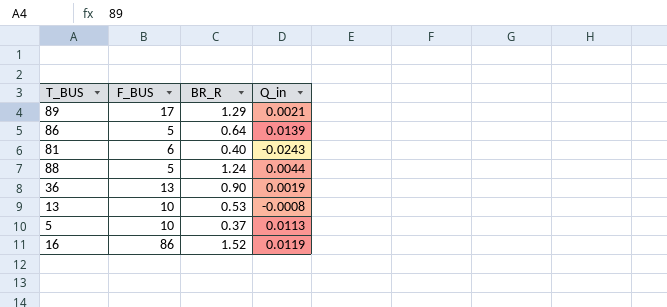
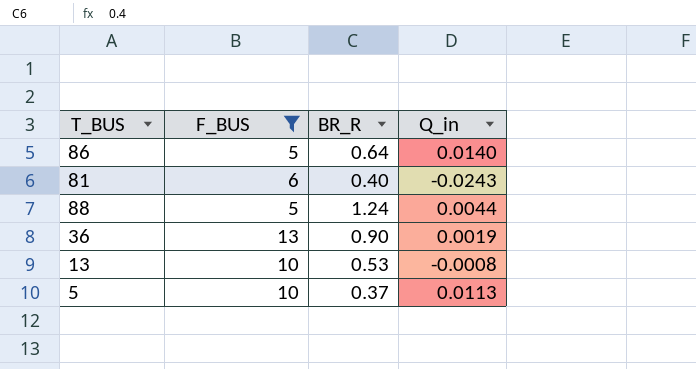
filter: none -> F_BUS <= 13
86 | Q_in: 0.0139 -> 0.0140

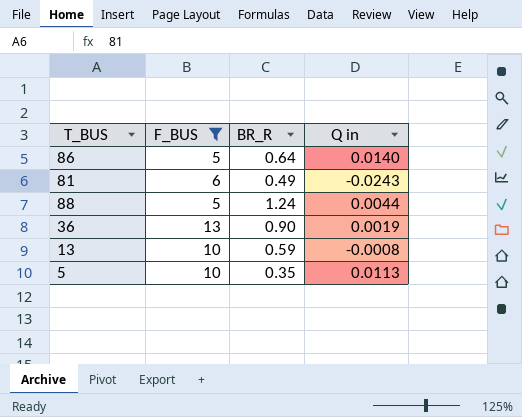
column name: Q_in -> Q in
81 | BR_R: 0.40 -> 0.49
13 | BR_R: 0.53 -> 0.59
5 | BR_R: 0.37 -> 0.35

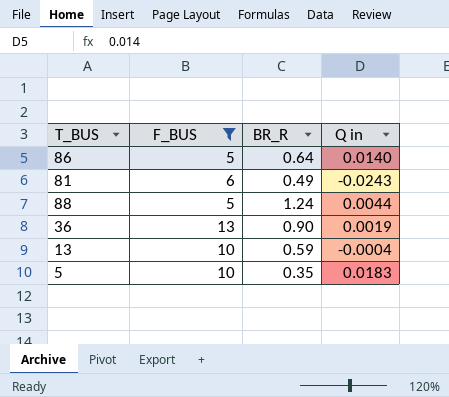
13 | Q in: -0.0008 -> -0.0004
5 | Q in: 0.0113 -> 0.0183

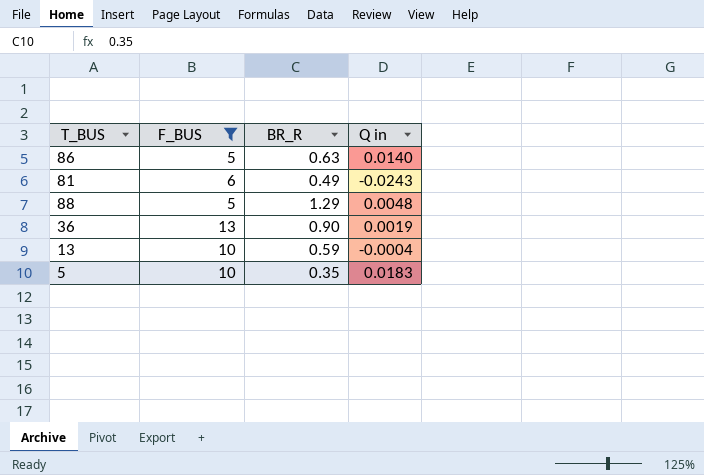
86 | BR_R: 0.64 -> 0.63
88 | BR_R: 1.24 -> 1.29
88 | Q in: 0.0044 -> 0.0048

